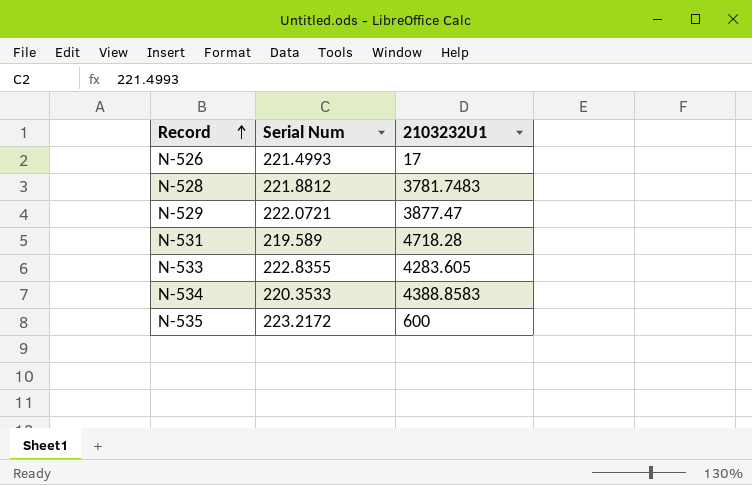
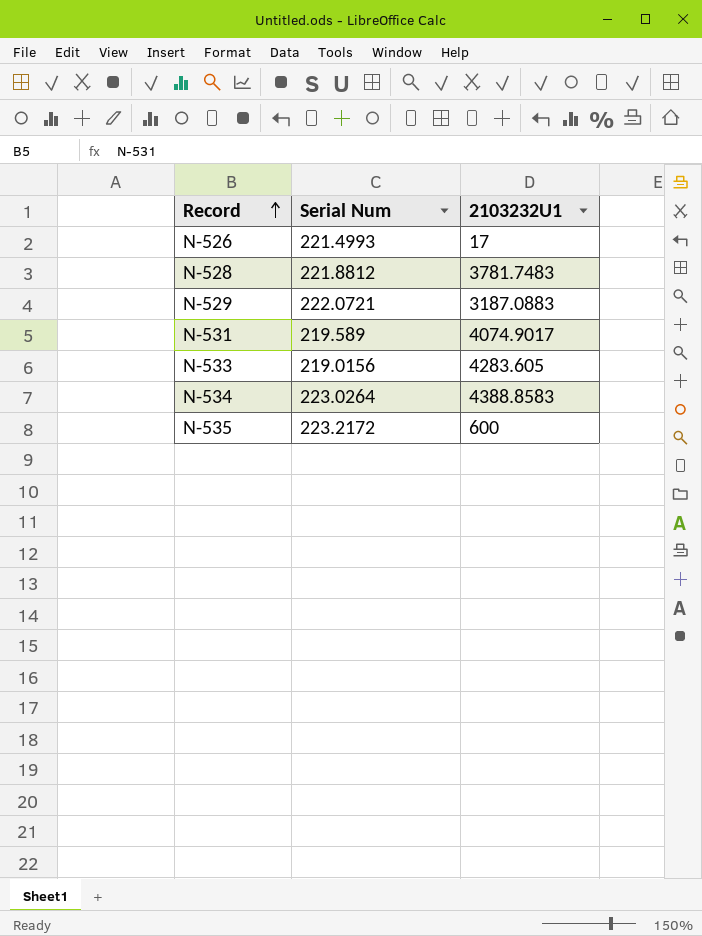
N-529 | 2103232U1: 3877.47 -> 3187.0883
N-531 | 2103232U1: 4718.28 -> 4074.9017
N-533 | Serial Num: 222.8355 -> 219.0156
N-534 | Serial Num: 220.3533 -> 223.0264

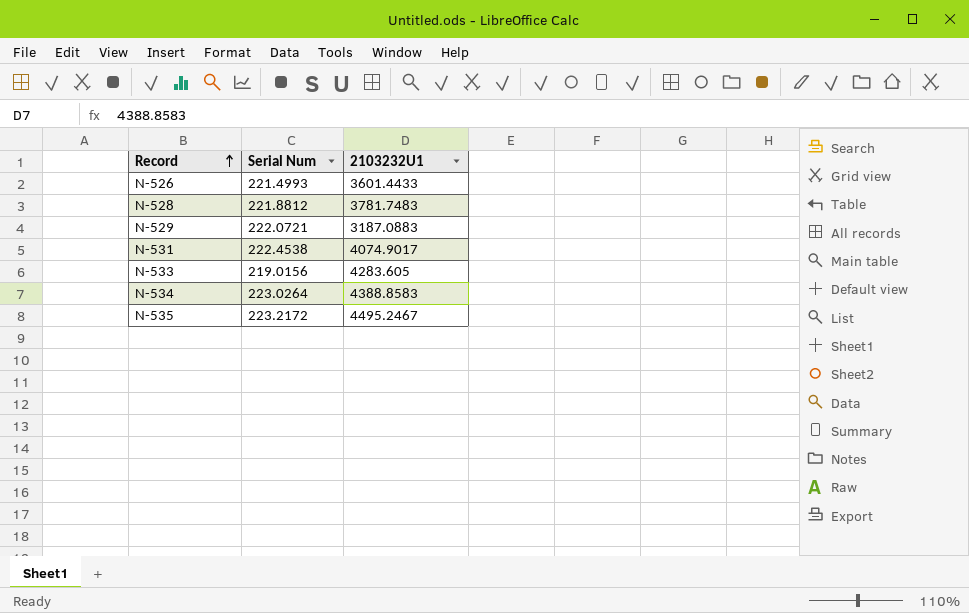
N-526 | 2103232U1: 17 -> 3601.4433
N-531 | Serial Num: 219.589 -> 222.4538
N-535 | 2103232U1: 600 -> 4495.2467

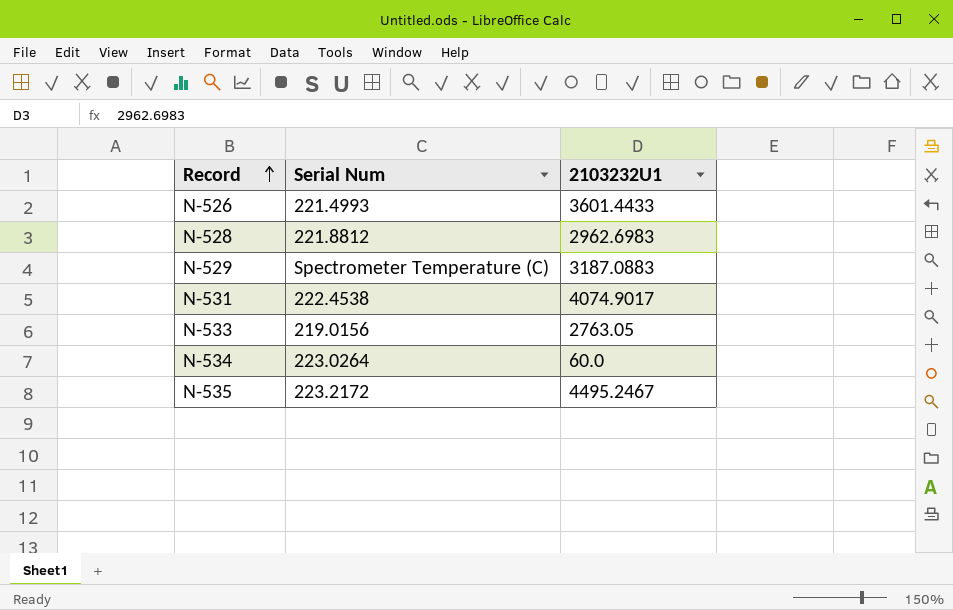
N-528 | 2103232U1: 3781.7483 -> 2962.6983
N-529 | Serial Num: 222.0721 -> Spectrometer Temperature (C)
N-533 | 2103232U1: 4283.605 -> 2763.05
N-534 | 2103232U1: 4388.8583 -> 60.0

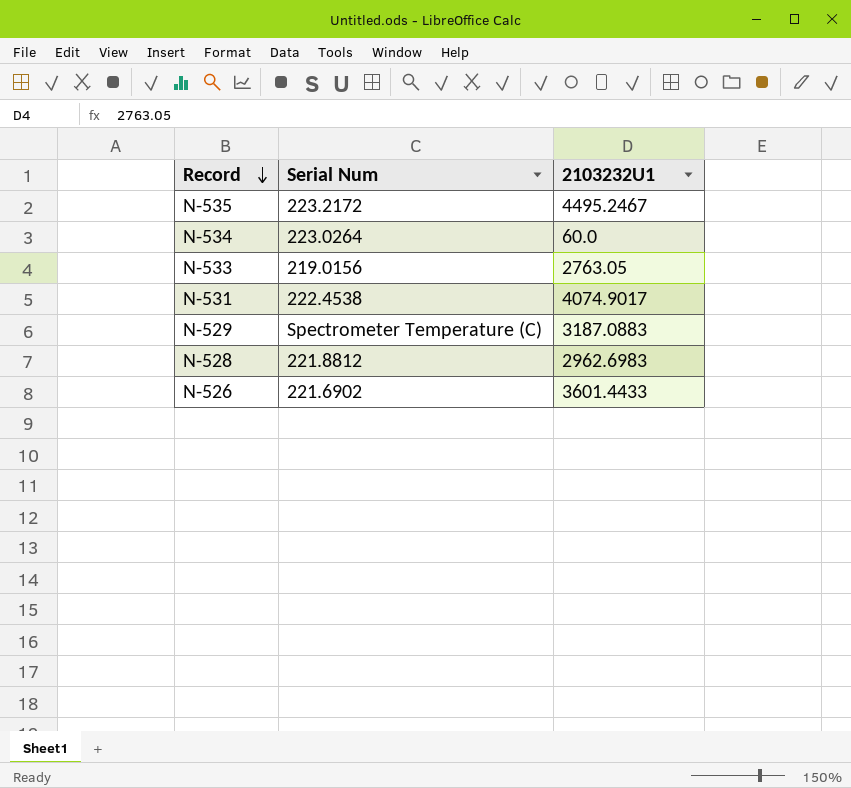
row order: Record ascending -> Record descending
N-526 | Serial Num: 221.4993 -> 221.6902

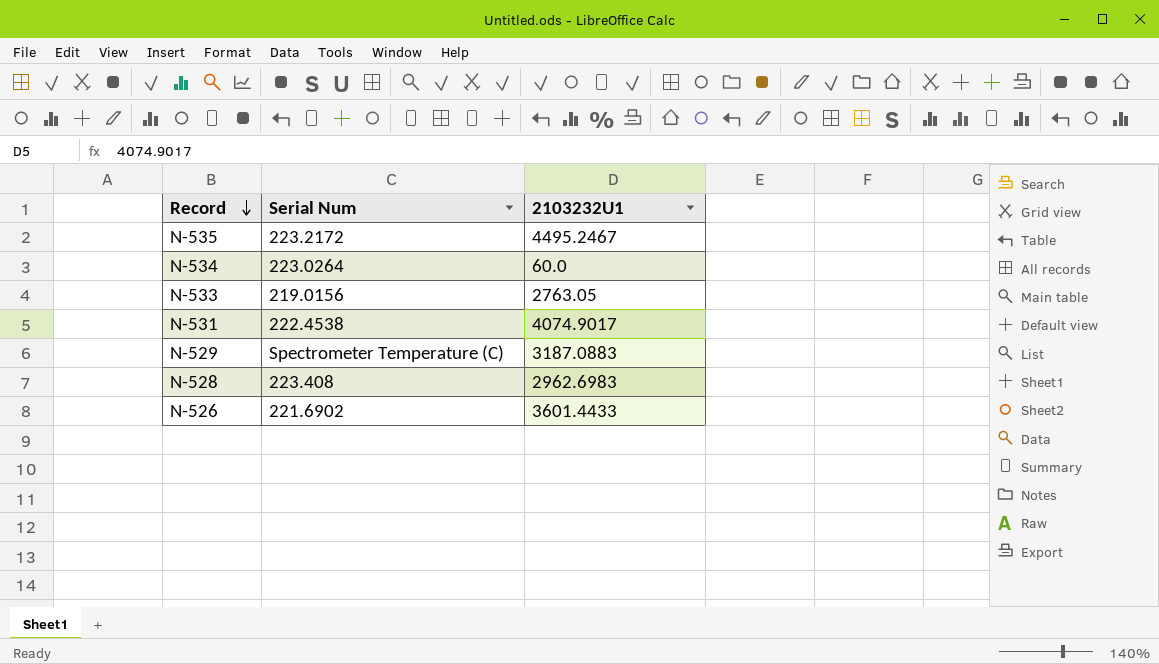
N-528 | Serial Num: 221.8812 -> 223.408

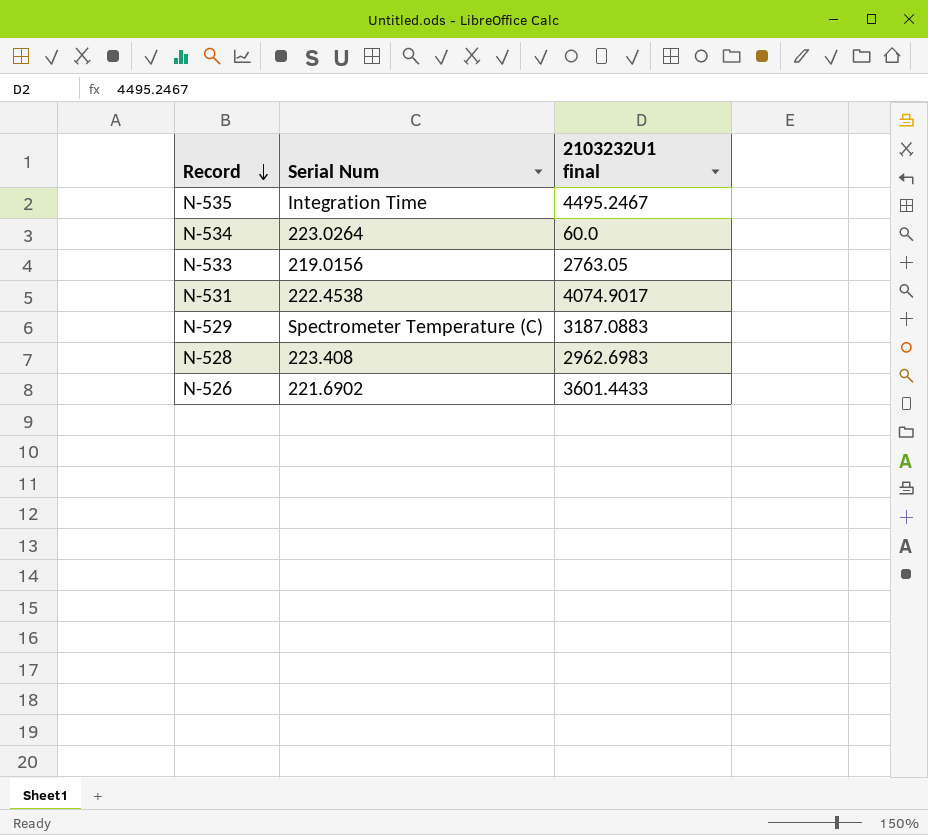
column name: 2103232U1 -> 2103232U1 final
N-535 | Serial Num: 223.2172 -> Integration Time

